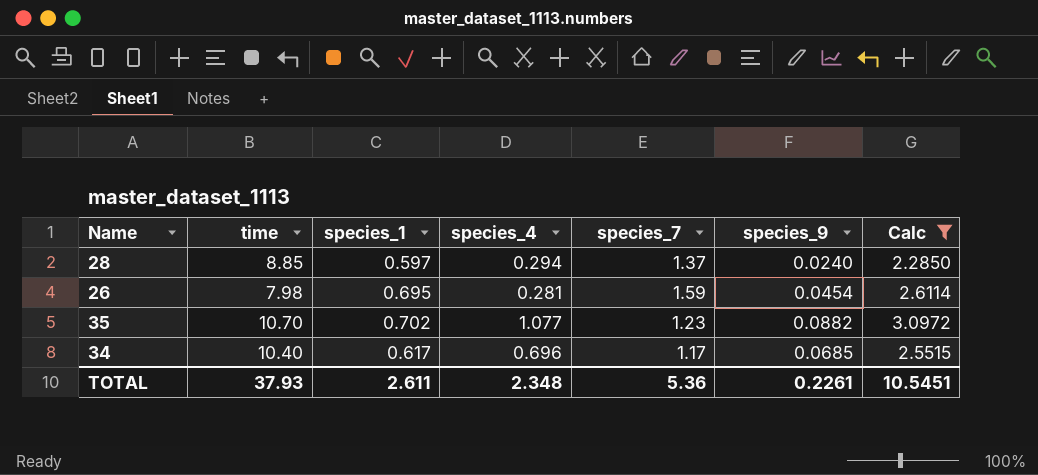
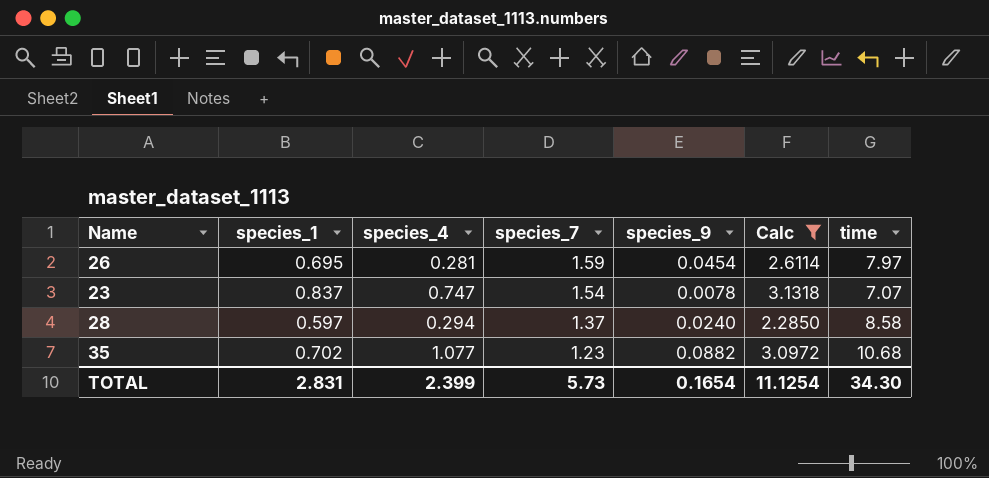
row order: none -> species_7 descending
column time | position: 2 -> 7
row 34: 10.40 | 0.617 | 0.696 | 1.17 | 0.0685 | 2.5515 -> none
26 | time: 7.98 -> 7.97
row 23: none -> 0.837 | 0.747 | 1.54 | 0.0078 | 3.1318 | 7.07
28 | time: 8.85 -> 8.58
35 | time: 10.70 -> 10.68
TOTAL | species_1: 2.611 -> 2.831
TOTAL | species_4: 2.348 -> 2.399
TOTAL | species_7: 5.36 -> 5.73
TOTAL | species_9: 0.2261 -> 0.1654
TOTAL | Calc: 10.5451 -> 11.1254
TOTAL | time: 37.93 -> 34.30

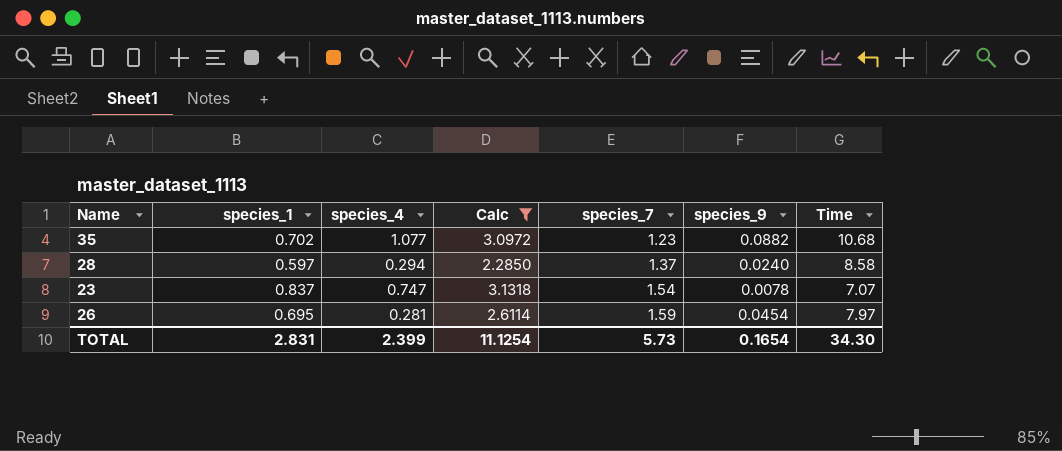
row order: species_7 descending -> species_7 ascending
column Calc | position: 6 -> 4
column name: time -> Time

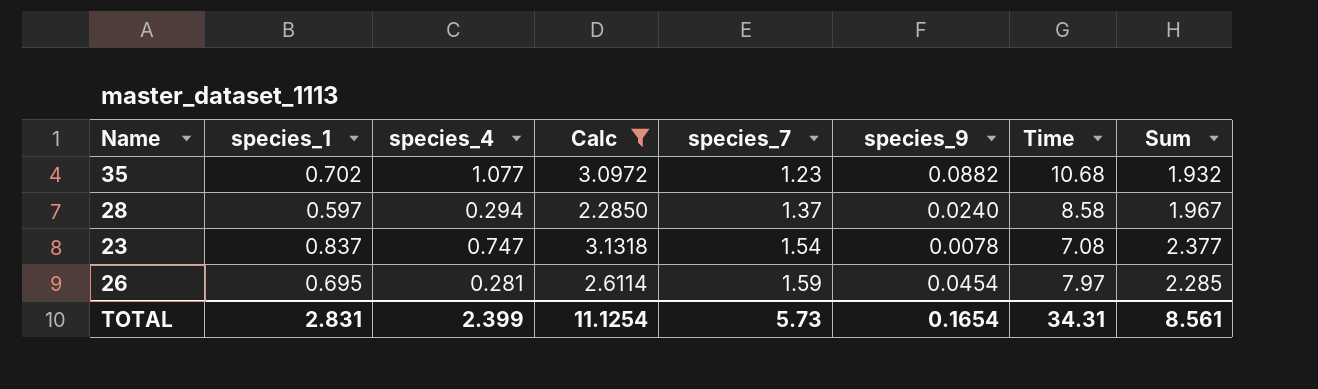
column Sum | formula: none -> [species_1] + [species_7]
23 | Time: 7.07 -> 7.08
TOTAL | Time: 34.30 -> 34.31

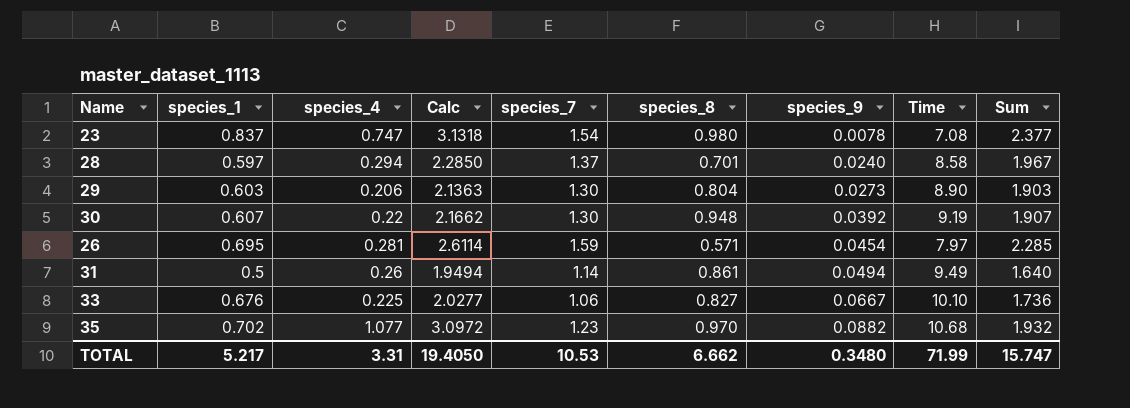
filter: Calc >= 2.2850 -> none
row order: species_7 ascending -> species_9 ascending
column species_8 | position: none -> 6
TOTAL | species_1: 2.831 -> 5.217
TOTAL | species_4: 2.399 -> 3.31
TOTAL | Calc: 11.1254 -> 19.4050
TOTAL | species_7: 5.73 -> 10.53
TOTAL | species_9: 0.1654 -> 0.3480
TOTAL | Time: 34.31 -> 71.99
TOTAL | Sum: 8.561 -> 15.747

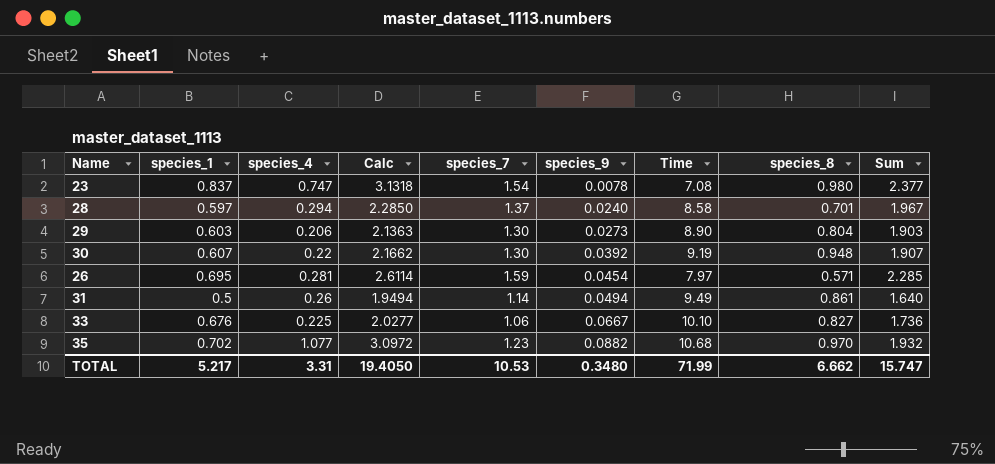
column species_8 | position: 6 -> 8

